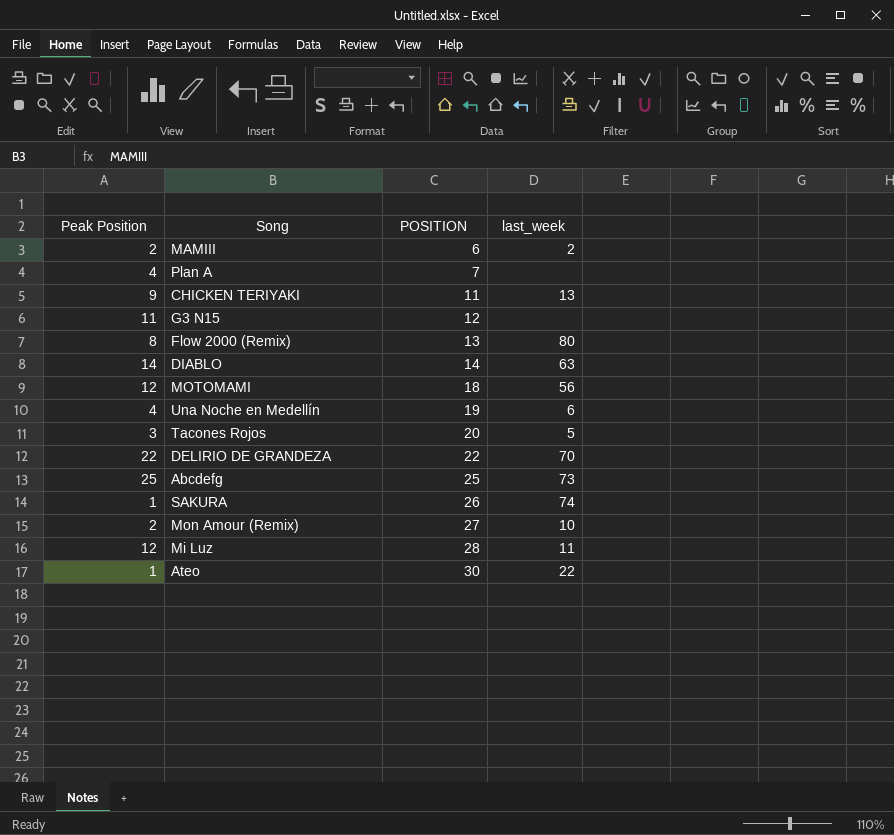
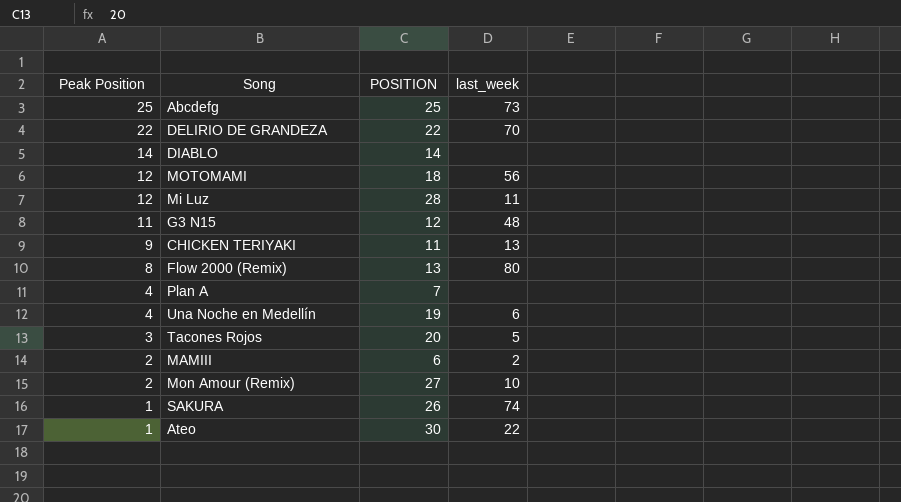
row order: POSITION ascending -> Peak Position descending
DIABLO | last_week: 63 -> none
G3 N15 | last_week: none -> 48

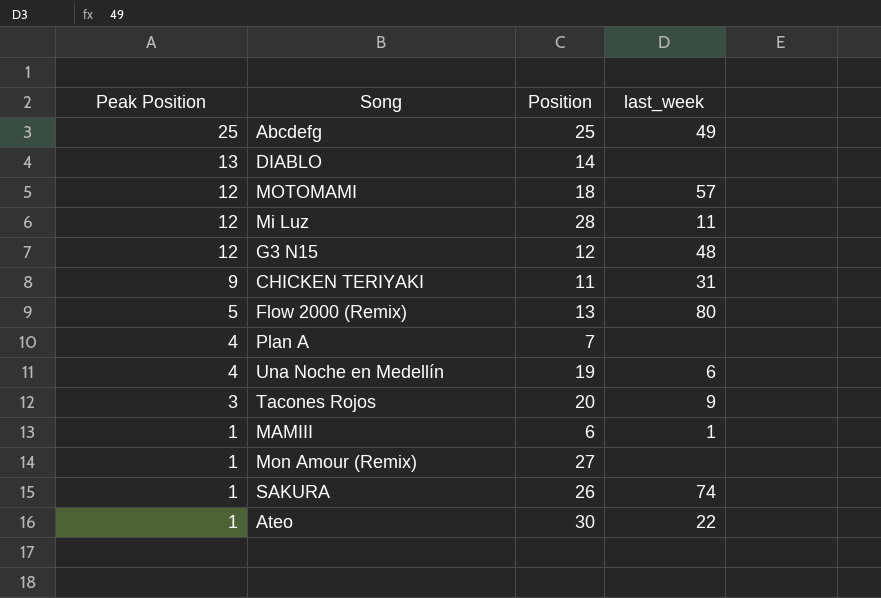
column name: POSITION -> Position
row DELIRIO DE GRANDEZA: 22 | 22 | 70 -> none
Abcdefg | last_week: 73 -> 49
DIABLO | Peak Position: 14 -> 13
MOTOMAMI | last_week: 56 -> 57
G3 N15 | Peak Position: 11 -> 12
CHICKEN TERIYAKI | last_week: 13 -> 31
Flow 2000 (Remix) | Peak Position: 8 -> 5
Tacones Rojos | last_week: 5 -> 9
MAMIII | Peak Position: 2 -> 1
MAMIII | last_week: 2 -> 1
Mon Amour (Remix) | Peak Position: 2 -> 1
Mon Amour (Remix) | last_week: 10 -> none

